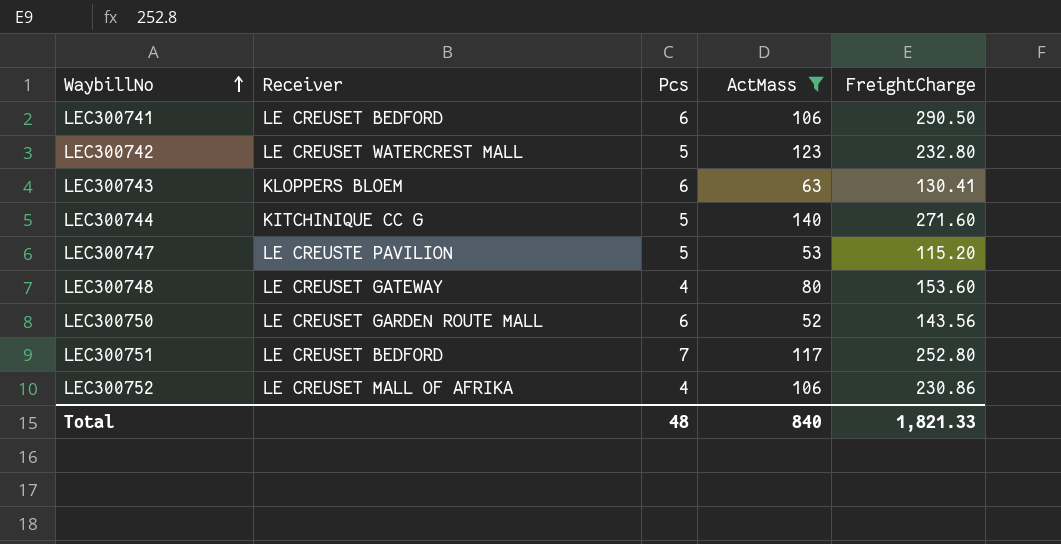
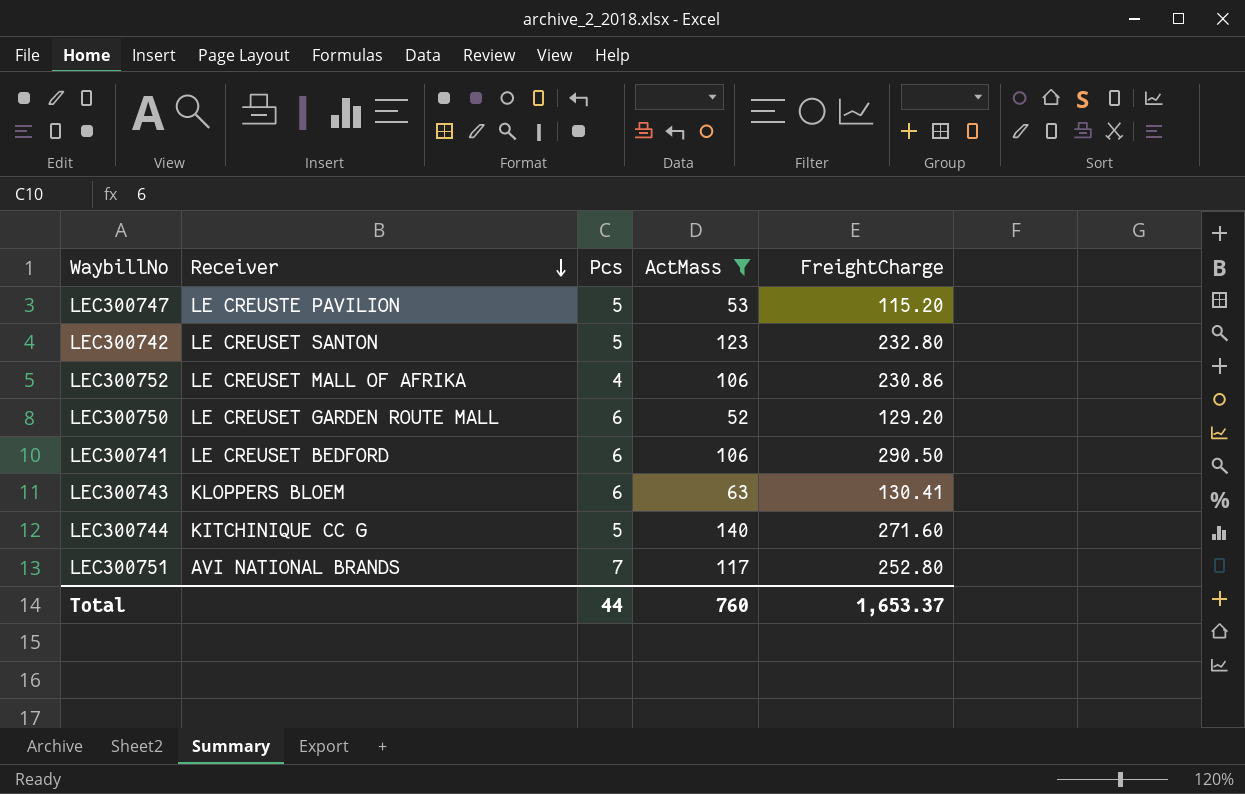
row order: WaybillNo ascending -> Receiver descending
row LEC300748: LE CREUSET GATEWAY | 4 | 80 | 153.60 -> none
LEC300742 | Receiver: LE CREUSET WATERCREST MALL -> LE CREUSET SANTON
LEC300750 | FreightCharge: 143.56 -> 129.20
LEC300751 | Receiver: LE CREUSET BEDFORD -> AVI NATIONAL BRANDS
Total | Pcs: 48 -> 44
Total | ActMass: 840 -> 760
Total | FreightCharge: 1,821.33 -> 1,653.37

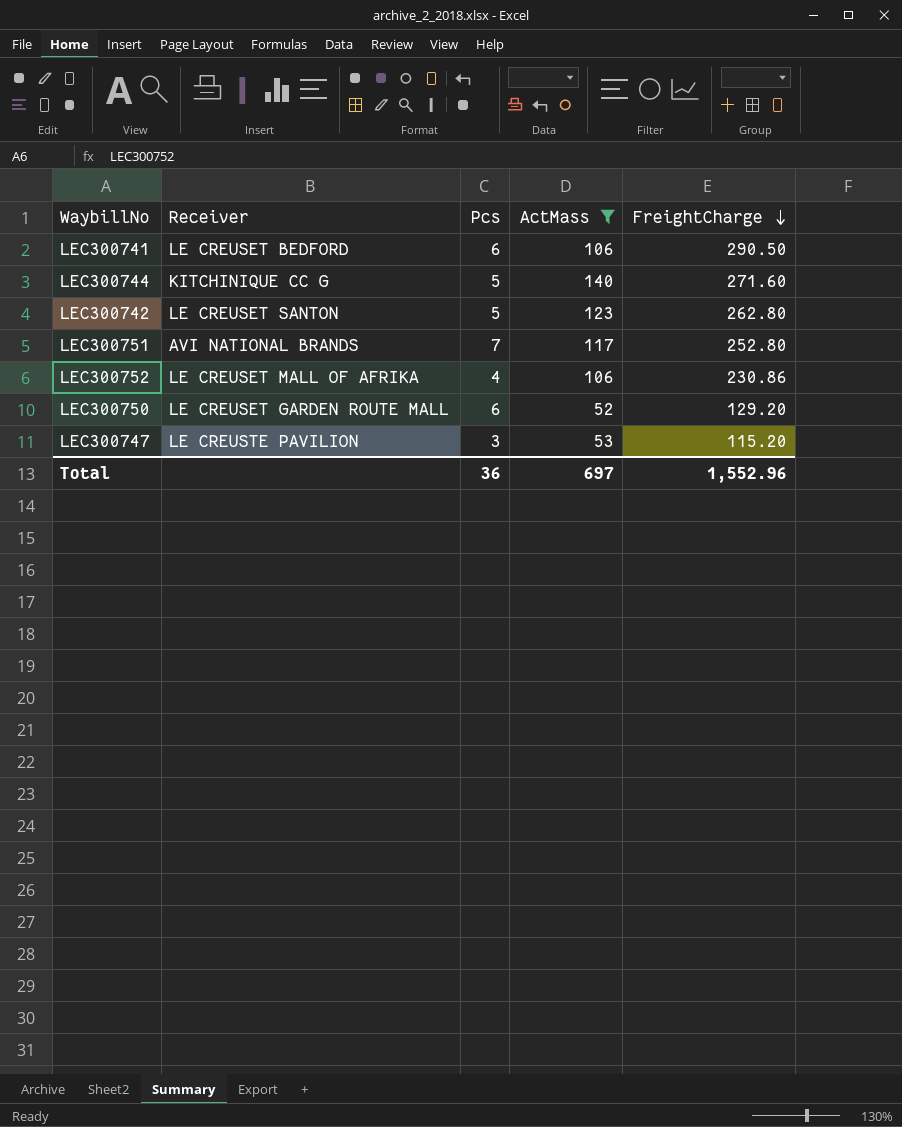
row order: Receiver descending -> FreightCharge descending
row LEC300743: KLOPPERS BLOEM | 6 | 63 | 130.41 -> none
LEC300742 | FreightCharge: 232.80 -> 262.80
LEC300747 | Pcs: 5 -> 3
Total | Pcs: 44 -> 36
Total | ActMass: 760 -> 697
Total | FreightCharge: 1,653.37 -> 1,552.96

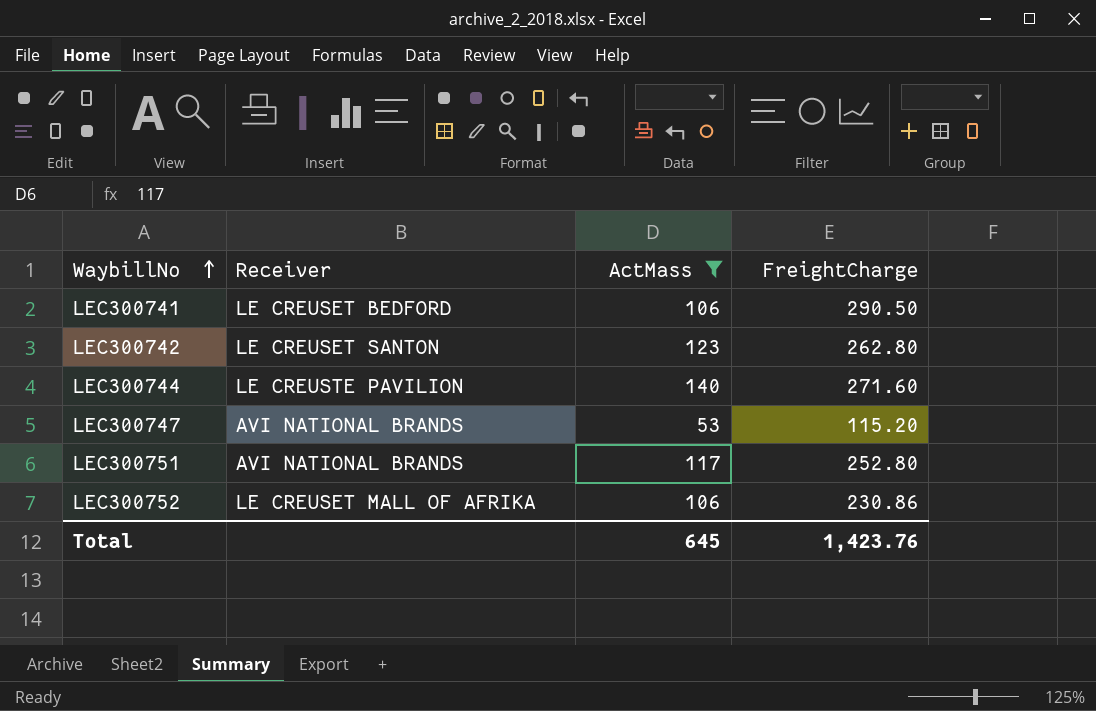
row order: FreightCharge descending -> WaybillNo ascending
column Pcs | position: 3 -> none
row LEC300750: LE CREUSET GARDEN ROUTE MALL | 6 | 52 | 129.20 -> none
LEC300744 | Receiver: KITCHINIQUE CC G -> LE CREUSTE PAVILION
LEC300747 | Receiver: LE CREUSTE PAVILION -> AVI NATIONAL BRANDS
Total | ActMass: 697 -> 645
Total | FreightCharge: 1,552.96 -> 1,423.76

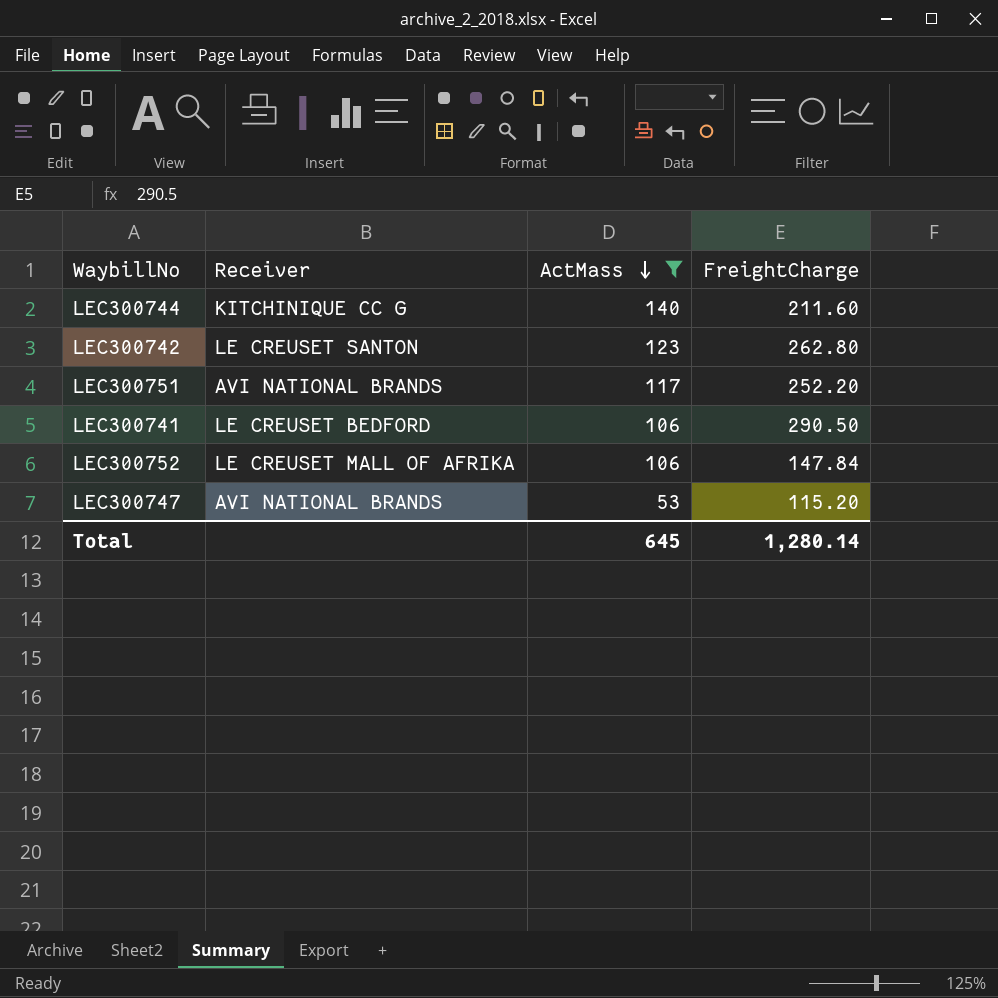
row order: WaybillNo ascending -> ActMass descending
LEC300744 | Receiver: LE CREUSTE PAVILION -> KITCHINIQUE CC G
LEC300744 | FreightCharge: 271.60 -> 211.60
LEC300751 | FreightCharge: 252.80 -> 252.20
LEC300752 | FreightCharge: 230.86 -> 147.84
Total | FreightCharge: 1,423.76 -> 1,280.14

